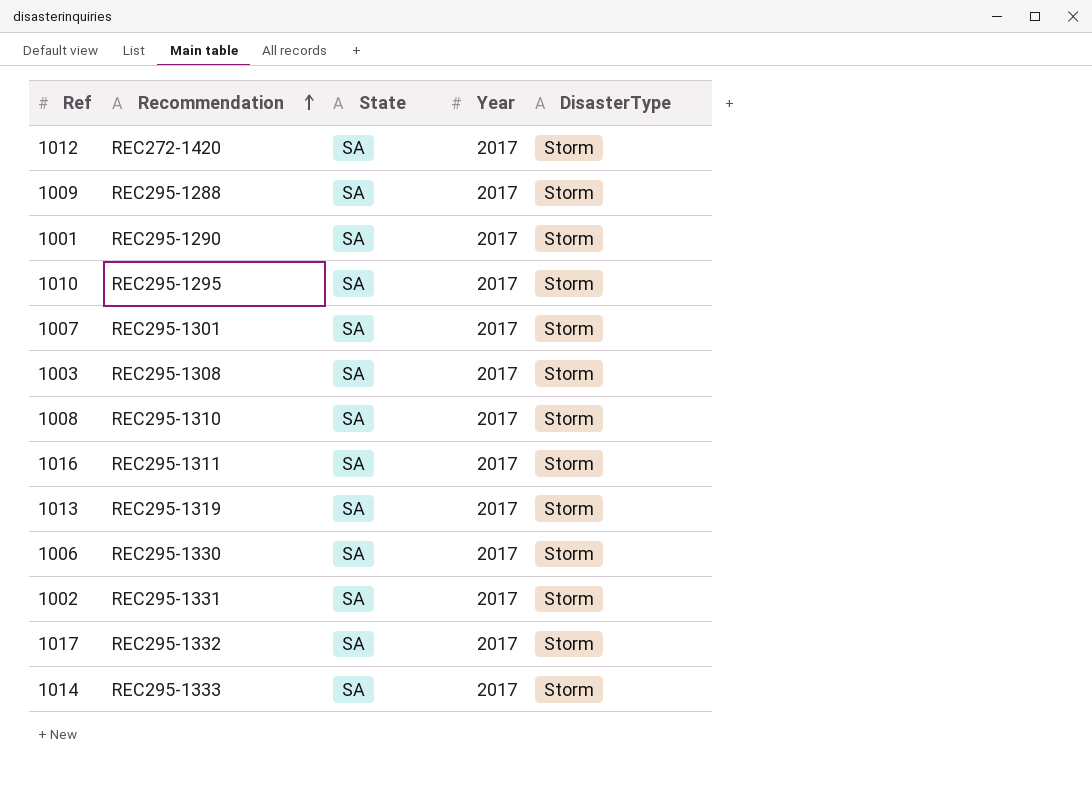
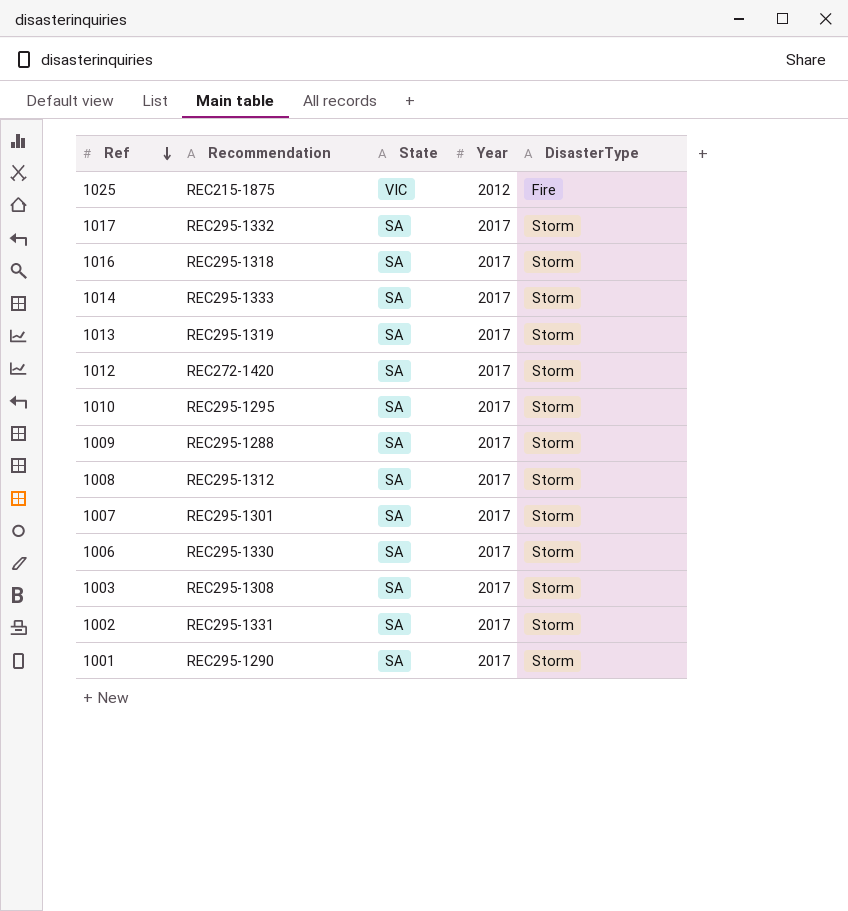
row order: Recommendation ascending -> Ref descending
row 1025: none -> REC215-1875 | VIC | 2012 | Fire
1016 | Recommendation: REC295-1311 -> REC295-1318
1008 | Recommendation: REC295-1310 -> REC295-1312

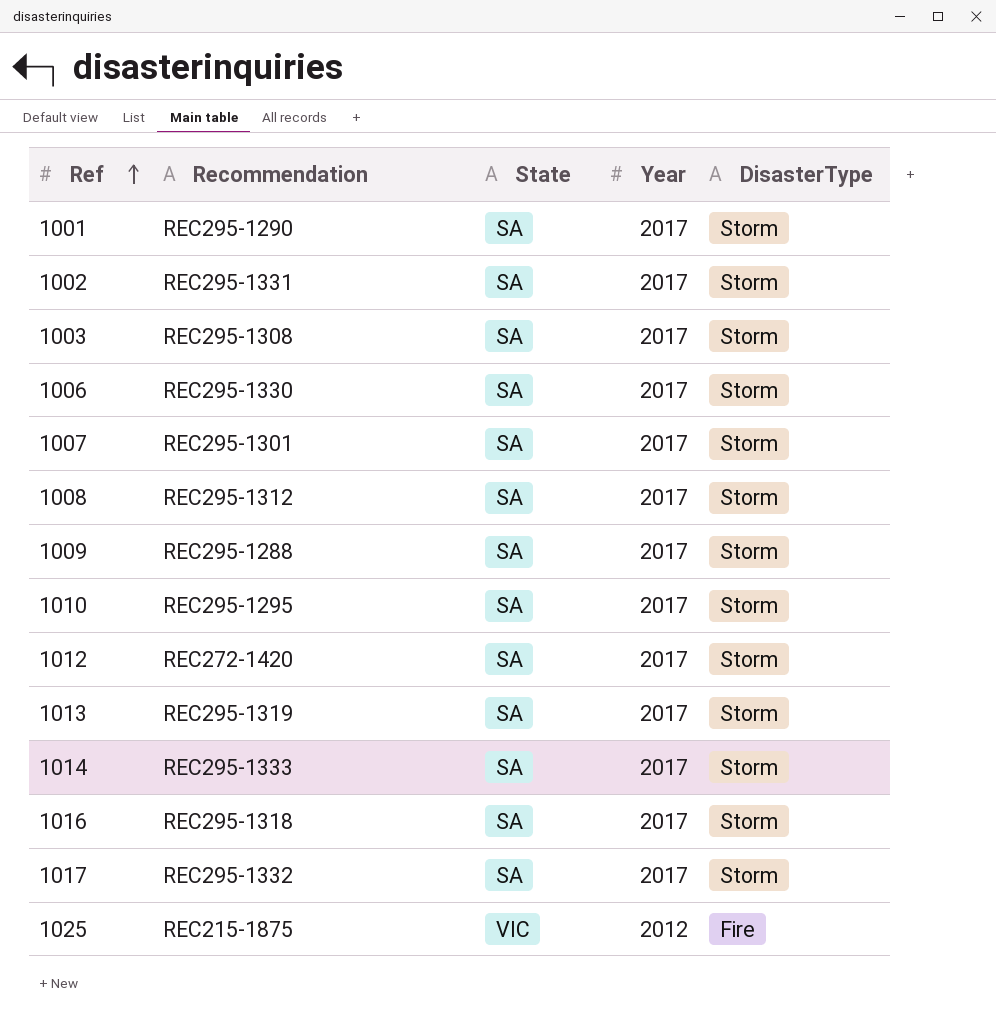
row order: Ref descending -> Ref ascending

